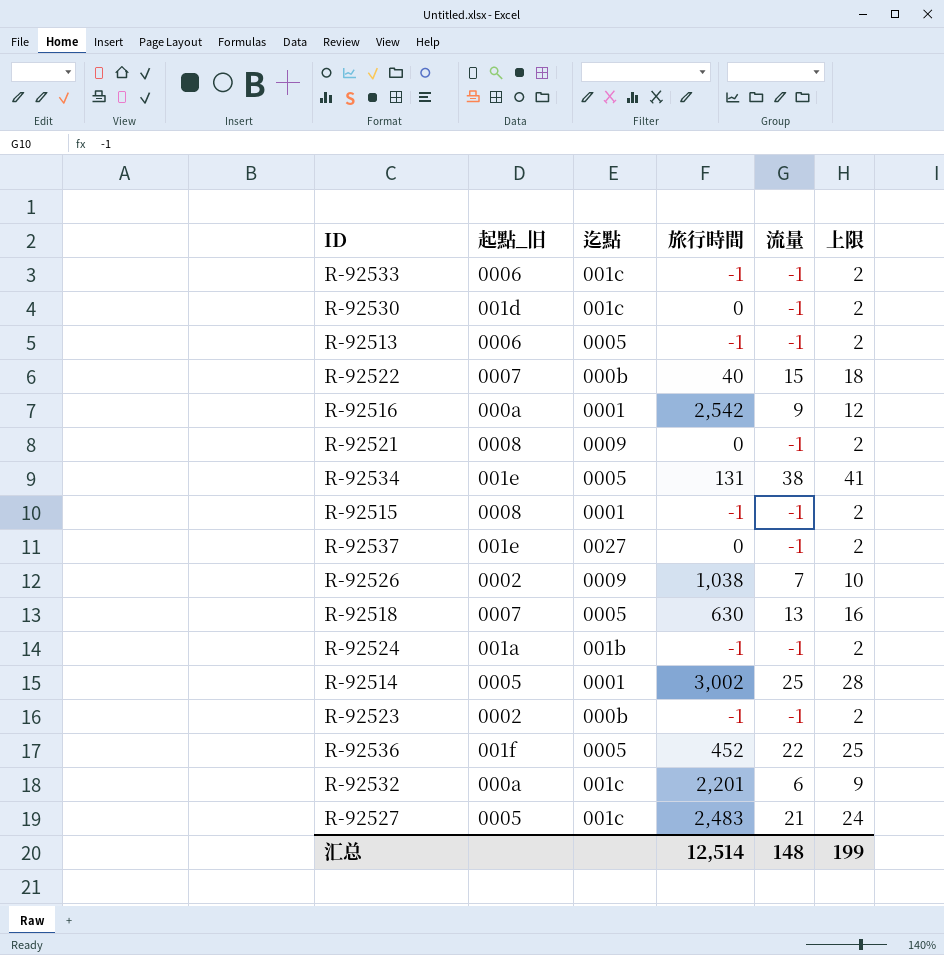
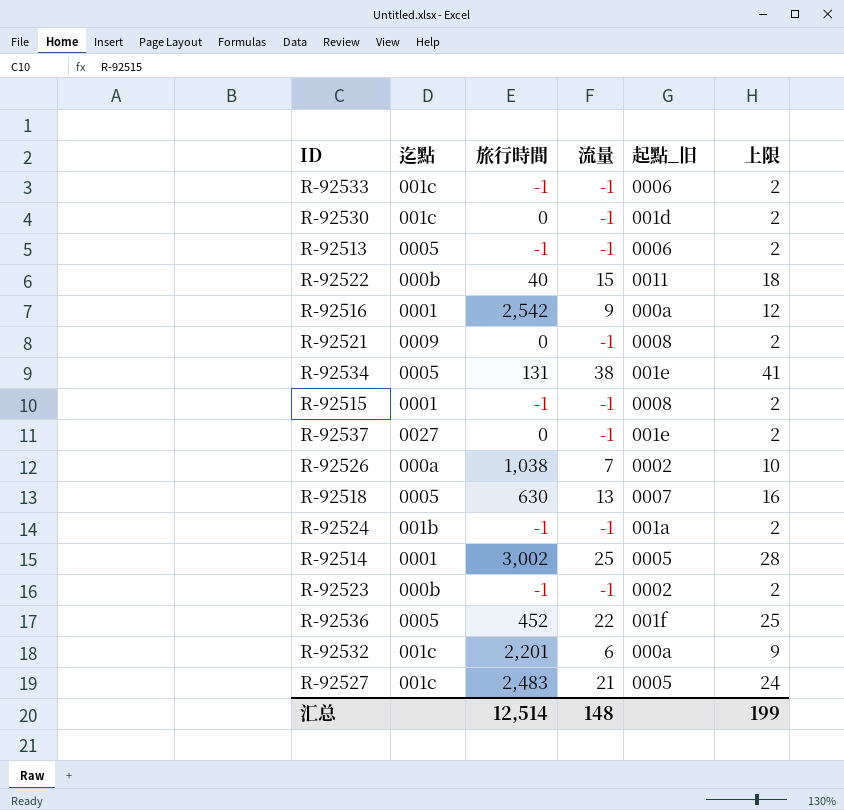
column 起點_旧 | position: 2 -> 5
R-92522 | 起點_旧: 0007 -> 0011
R-92526 | 迄點: 0009 -> 000a

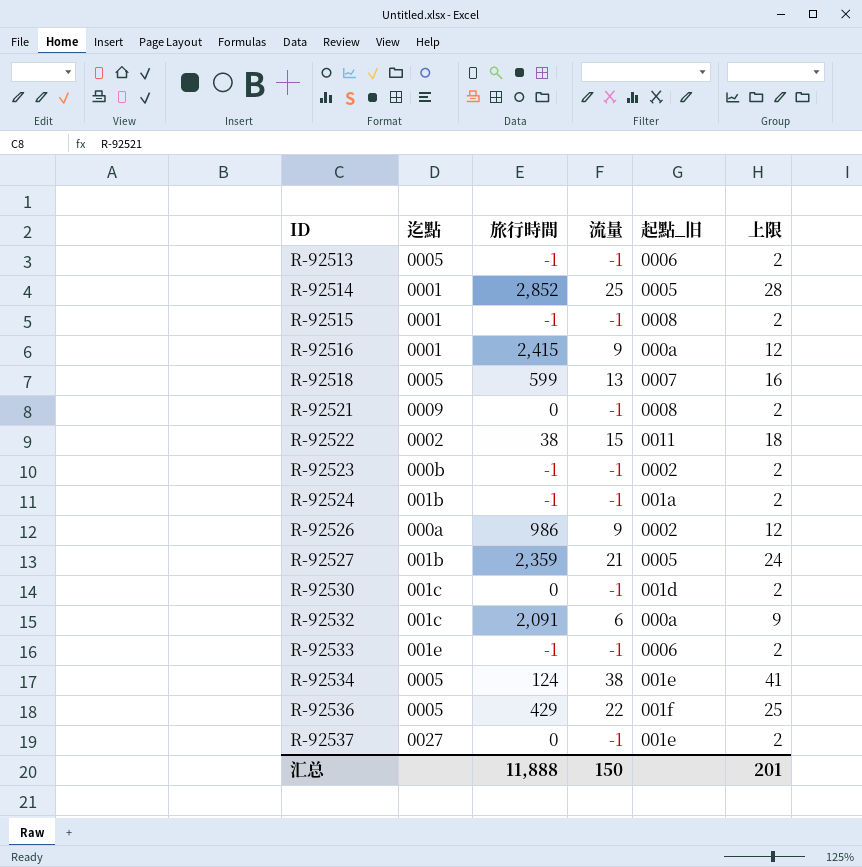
row order: none -> ID ascending
R-92514 | 旅行時間: 3,002 -> 2,852
R-92516 | 旅行時間: 2,542 -> 2,415
R-92518 | 旅行時間: 630 -> 599
R-92522 | 迄點: 000b -> 0002
R-92522 | 旅行時間: 40 -> 38
R-92526 | 旅行時間: 1,038 -> 986
R-92526 | 流量: 7 -> 9
R-92526 | 上限: 10 -> 12
R-92527 | 迄點: 001c -> 001b
R-92527 | 旅行時間: 2,483 -> 2,359
R-92532 | 旅行時間: 2,201 -> 2,091
R-92533 | 迄點: 001c -> 001e
R-92534 | 旅行時間: 131 -> 124
R-92536 | 旅行時間: 452 -> 429
汇总 | 旅行時間: 12,514 -> 11,888
汇总 | 流量: 148 -> 150
汇总 | 上限: 199 -> 201

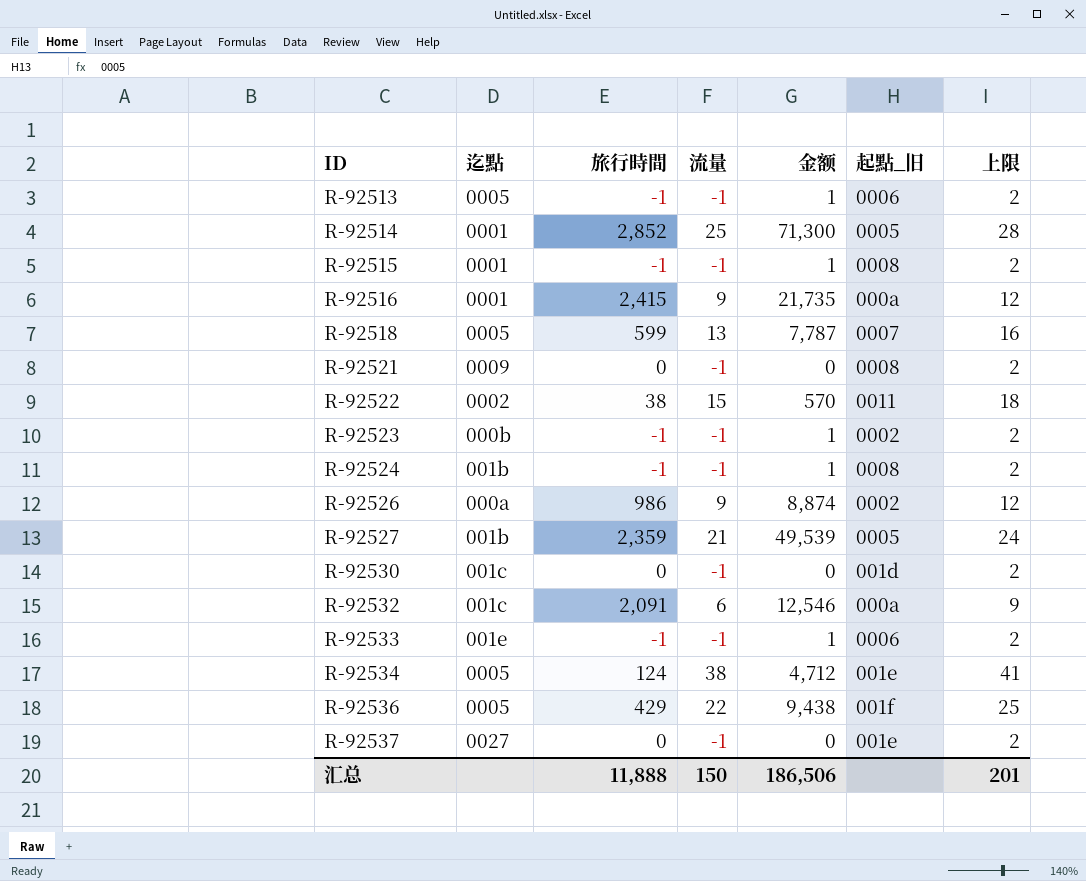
column 金额 | formula: none -> [旅行時間] * [流量]
R-92524 | 起點_旧: 001a -> 0008

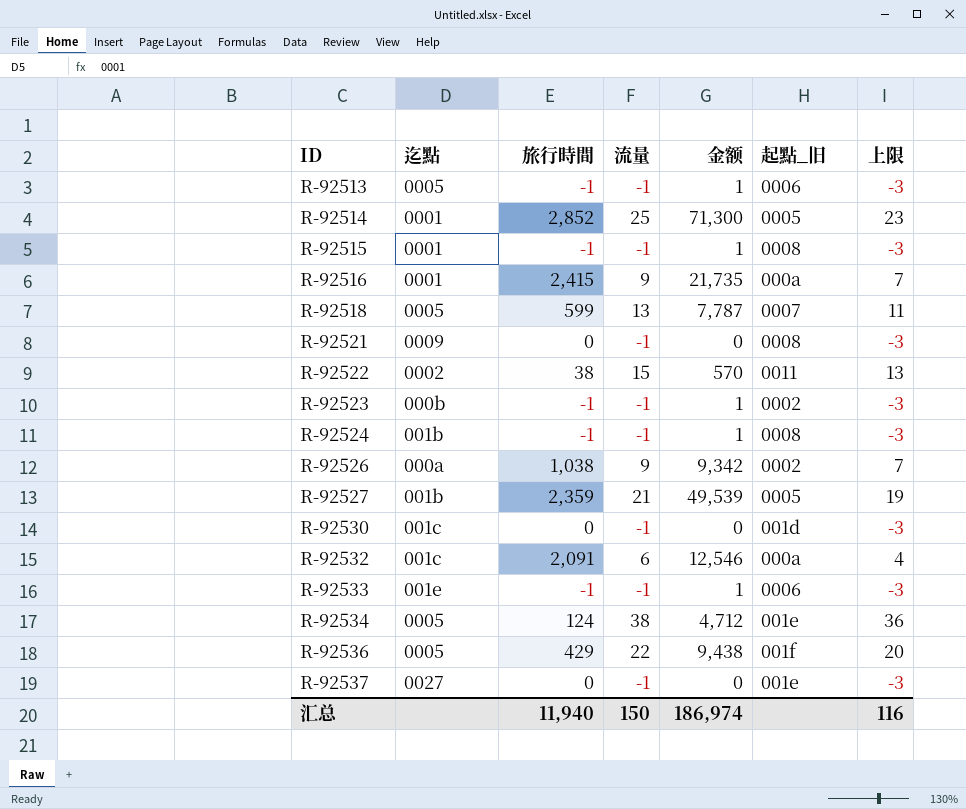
column 上限 | formula: [流量] + 3 -> [流量] - 2
R-92526 | 旅行時間: 986 -> 1,038
R-92526 | 金额: 8,874 -> 9,342
汇总 | 旅行時間: 11,888 -> 11,940
汇总 | 金额: 186,506 -> 186,974
汇总 | 上限: 201 -> 116

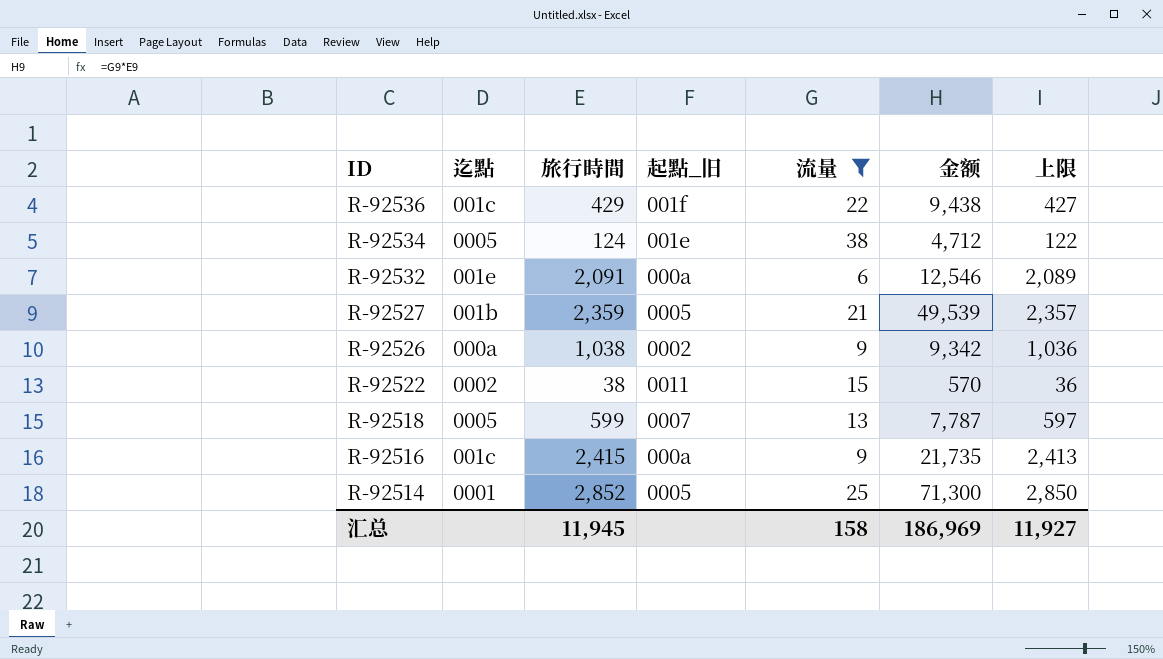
filter: none -> 流量 != -1
row order: ID ascending -> ID descending
column 起點_旧 | position: 6 -> 4
column 上限 | formula: [流量] - 2 -> [旅行時間] - 2
R-92536 | 迄點: 0005 -> 001c
R-92532 | 迄點: 001c -> 001e
R-92516 | 迄點: 0001 -> 001c
汇总 | 旅行時間: 11,940 -> 11,945
汇总 | 流量: 150 -> 158
汇总 | 金额: 186,974 -> 186,969
汇总 | 上限: 116 -> 11,927

